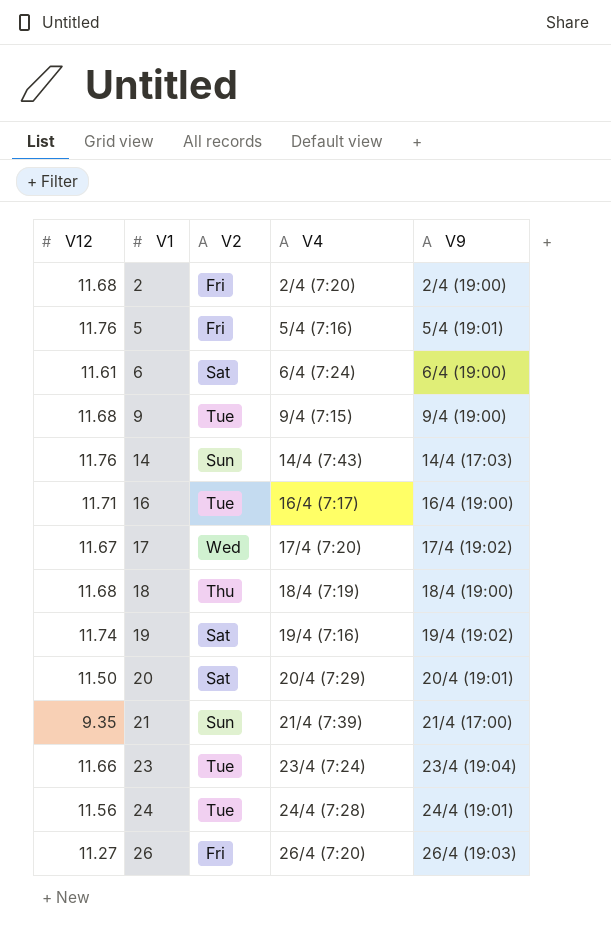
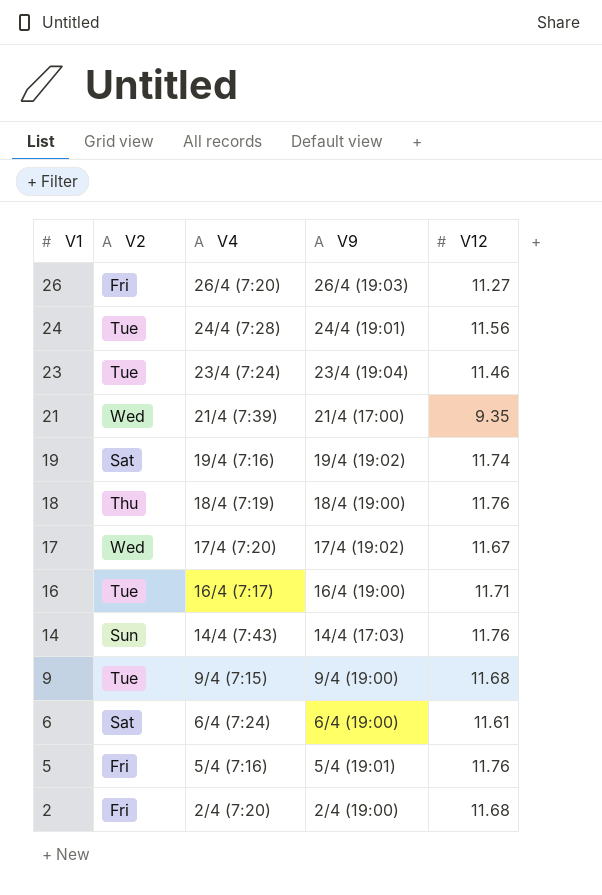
row order: V1 ascending -> V1 descending
column V12 | position: 1 -> 5
row 20: 11.50 | Sat | 20/4 (7:29) | 20/4 (19:01) -> none
23 | V12: 11.66 -> 11.46
21 | V2: Sun -> Wed
18 | V12: 11.68 -> 11.76

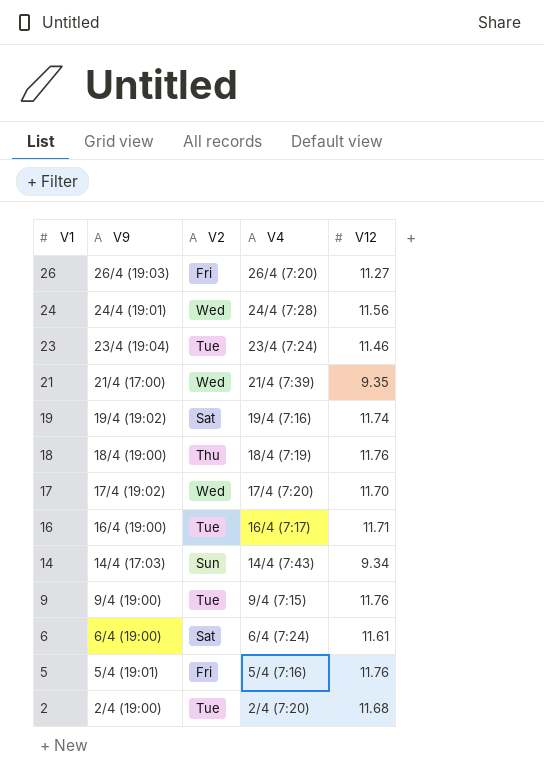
column V9 | position: 4 -> 2
24 | V2: Tue -> Wed
17 | V12: 11.67 -> 11.70
14 | V12: 11.76 -> 9.34
9 | V12: 11.68 -> 11.76
2 | V2: Fri -> Tue

